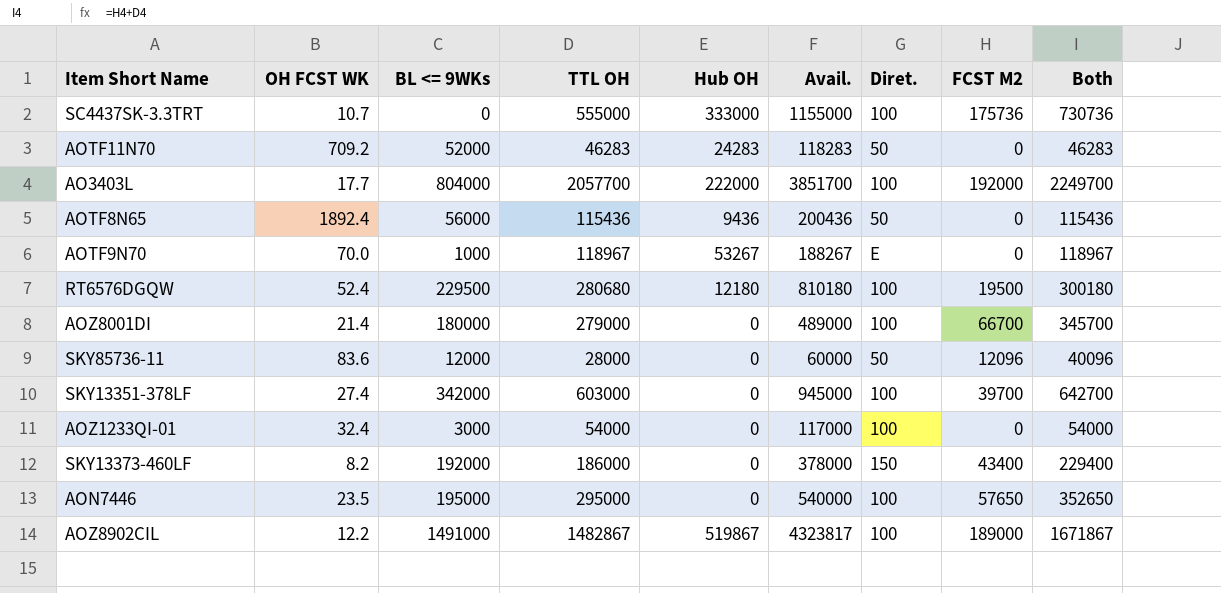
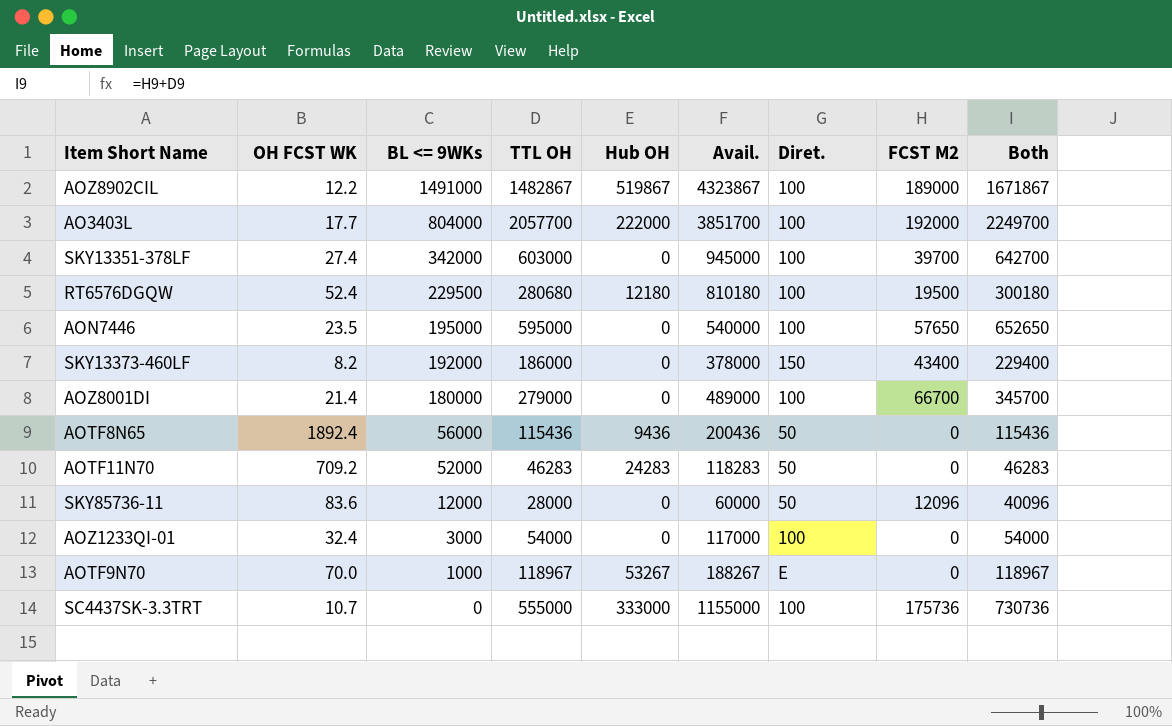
row order: none -> BL <= 9WKs descending
AOZ8902CIL | Avail.: 4323817 -> 4323867
AON7446 | TTL OH: 295000 -> 595000
AON7446 | Both: 352650 -> 652650

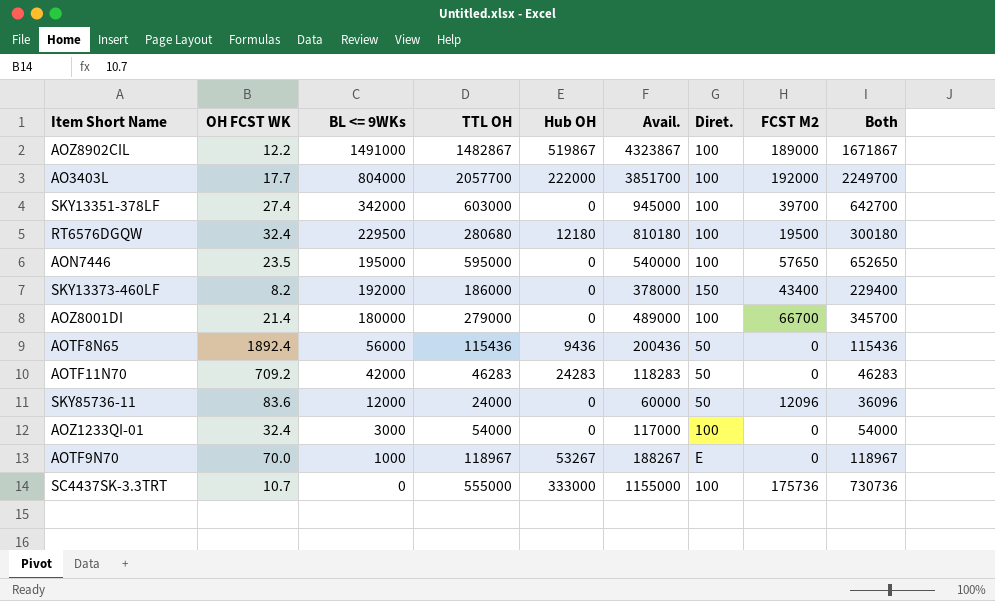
RT6576DGQW | OH FCST WK: 52.4 -> 32.4
AOTF11N70 | BL <= 9WKs: 52000 -> 42000
SKY85736-11 | TTL OH: 28000 -> 24000
SKY85736-11 | Both: 40096 -> 36096

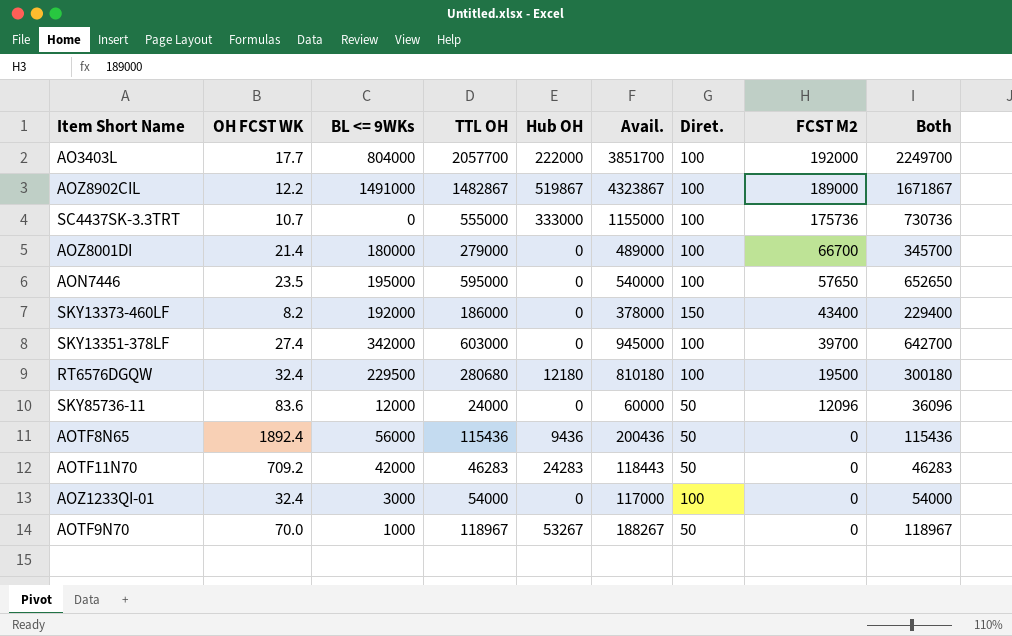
row order: BL <= 9WKs descending -> FCST M2 descending
AOTF11N70 | Avail.: 118283 -> 118443
AOTF9N70 | Diret.: E -> 50

